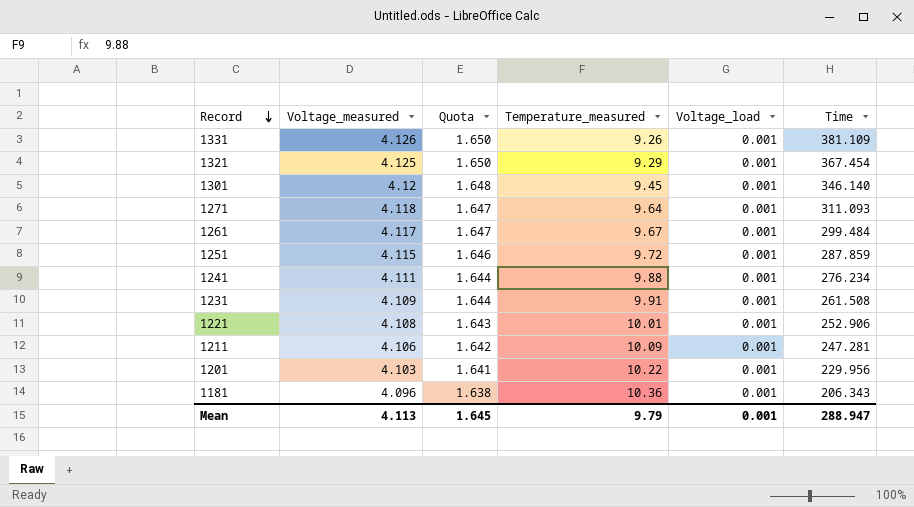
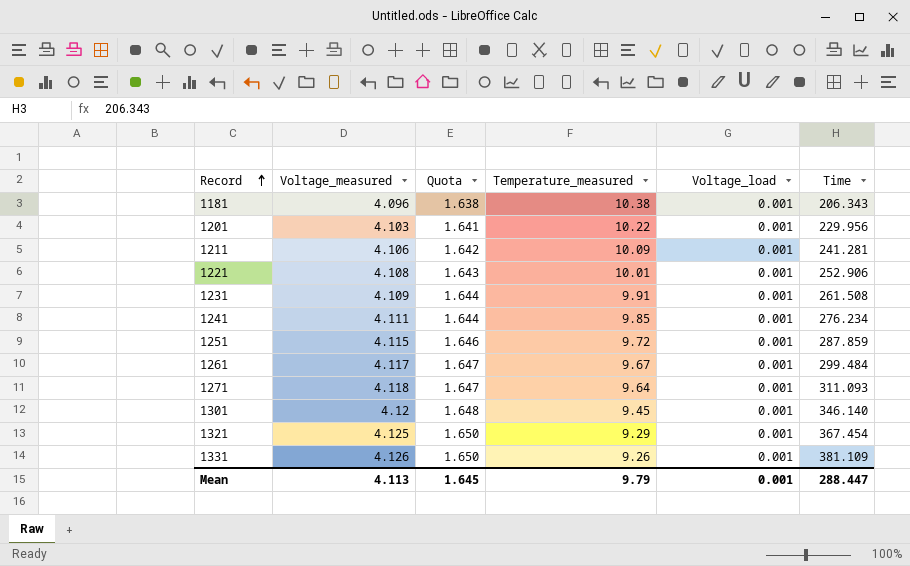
row order: Record descending -> Record ascending
1181 | Temperature_measured: 10.36 -> 10.38
1211 | Time: 247.281 -> 241.281
1241 | Temperature_measured: 9.88 -> 9.85
Mean | Time: 288.947 -> 288.447

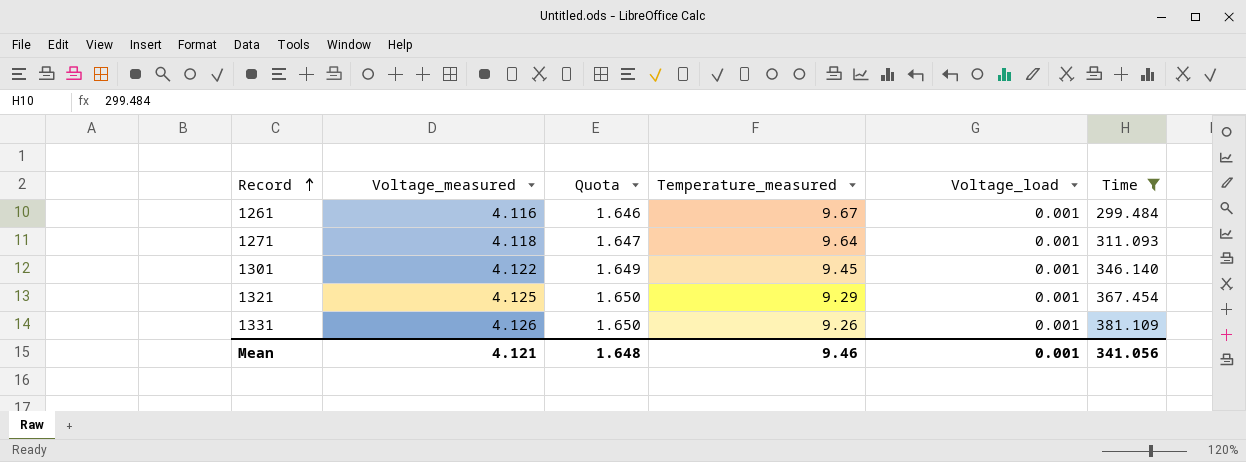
filter: none -> Time >= 299.484
1261 | Voltage_measured: 4.117 -> 4.116
1261 | Quota: 1.647 -> 1.646
1301 | Voltage_measured: 4.12 -> 4.122
1301 | Quota: 1.648 -> 1.649
Mean | Voltage_measured: 4.113 -> 4.121
Mean | Quota: 1.645 -> 1.648
Mean | Temperature_measured: 9.79 -> 9.46
Mean | Time: 288.447 -> 341.056

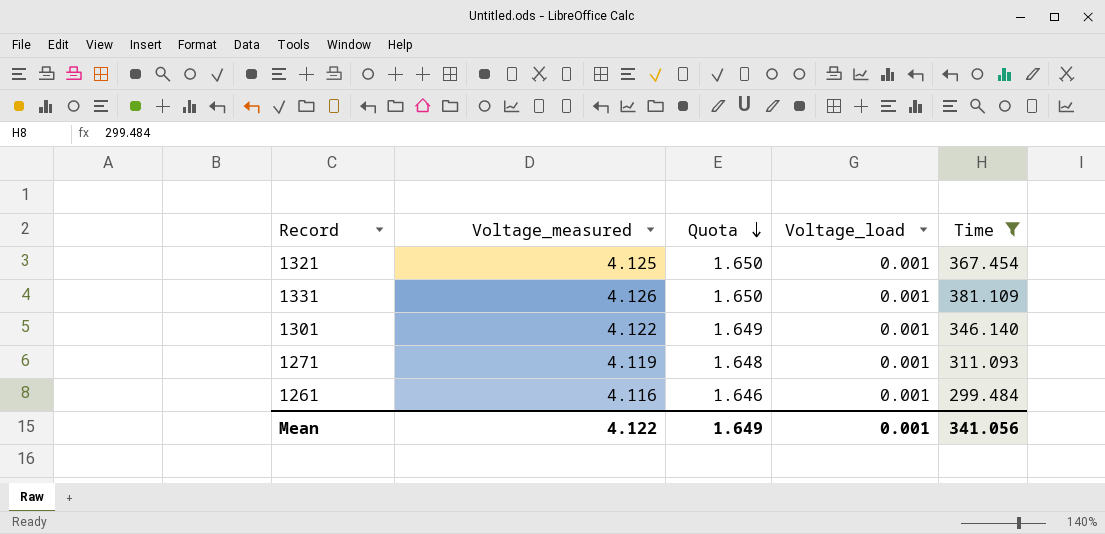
row order: Record ascending -> Quota descending
column Temperature_measured | position: 4 -> none
1271 | Voltage_measured: 4.118 -> 4.119
1271 | Quota: 1.647 -> 1.648
Mean | Voltage_measured: 4.121 -> 4.122
Mean | Quota: 1.648 -> 1.649

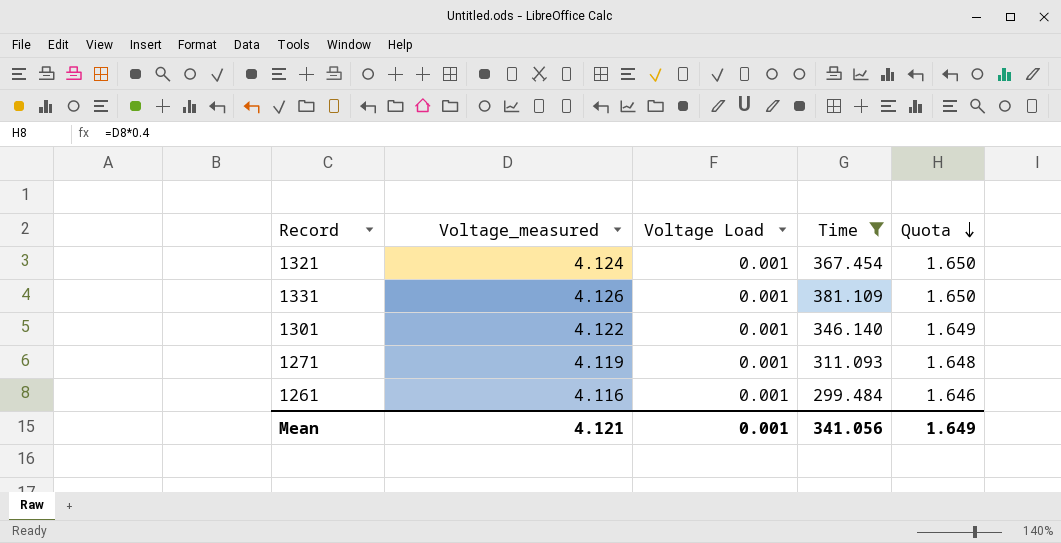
column name: Voltage_load -> Voltage Load
column Quota | position: 3 -> 5
1321 | Voltage_measured: 4.125 -> 4.124
Mean | Voltage_measured: 4.122 -> 4.121

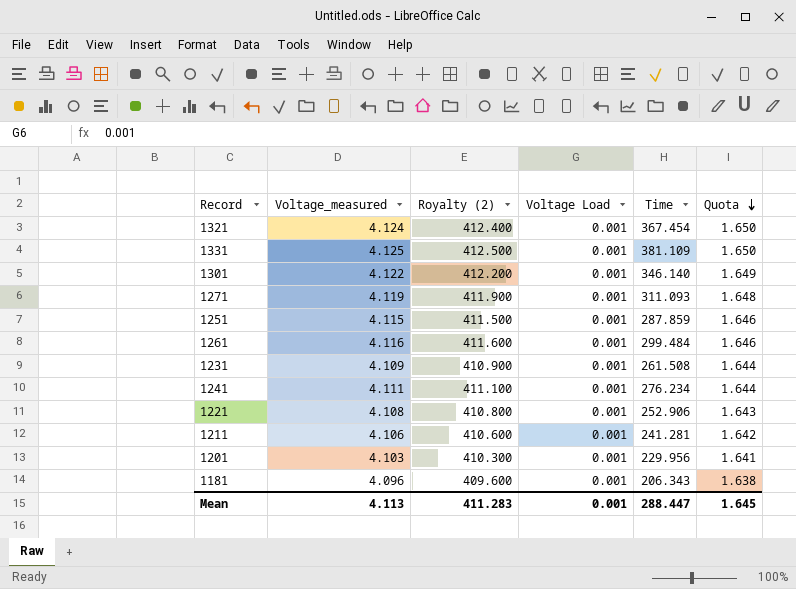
filter: Time >= 299.484 -> none
column Royalty (2) | formula: none -> [Voltage_measured] * 100
1331 | Voltage_measured: 4.126 -> 4.125
Mean | Voltage_measured: 4.121 -> 4.113
Mean | Time: 341.056 -> 288.447
Mean | Quota: 1.649 -> 1.645

